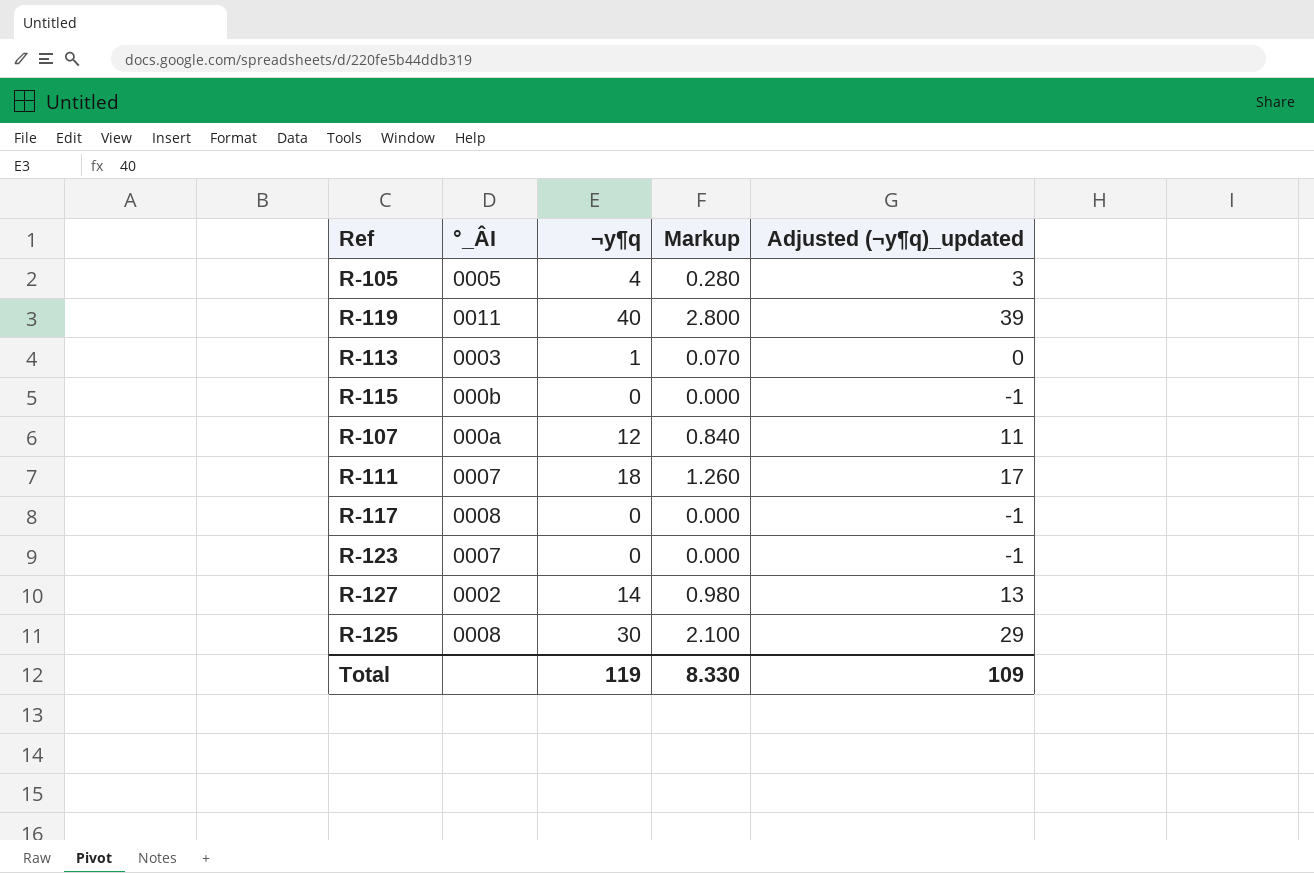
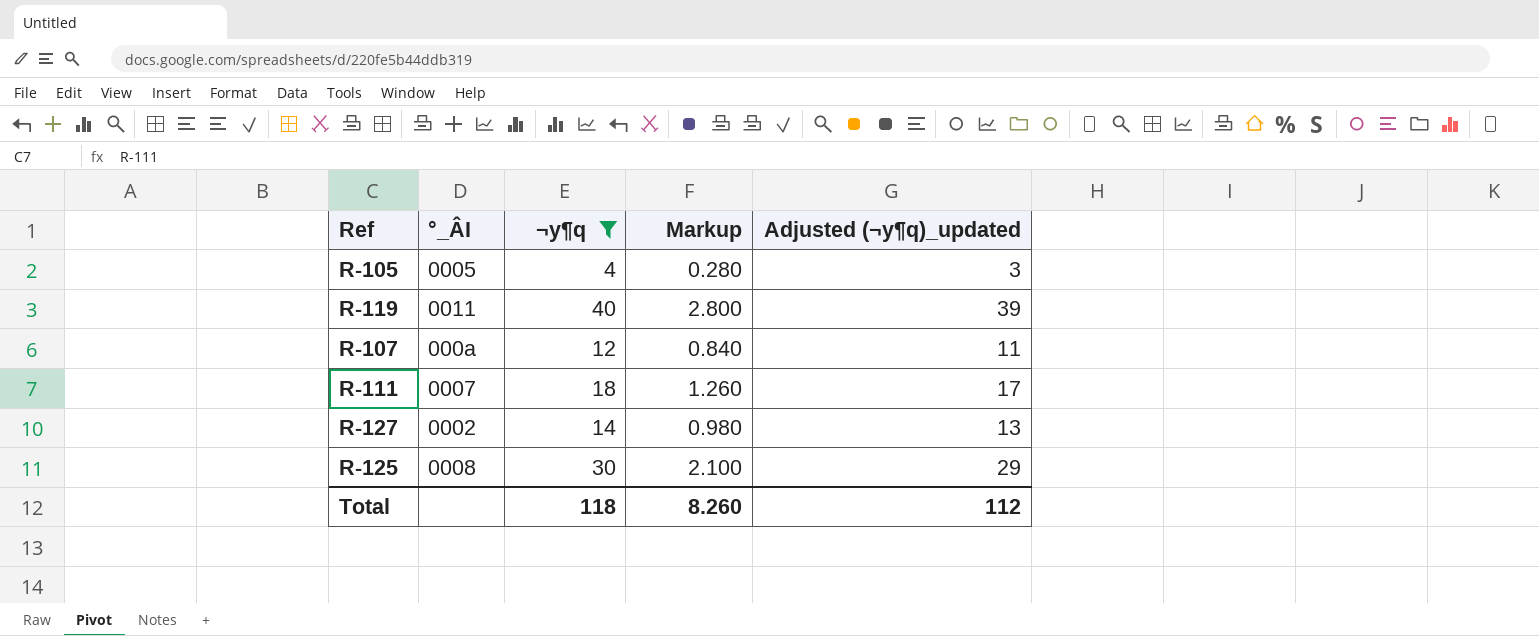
filter: none -> ¬y¶q >= 4
Total | ¬y¶q: 119 -> 118
Total | Markup: 8.330 -> 8.260
Total | Adjusted (¬y¶q)_updated: 109 -> 112

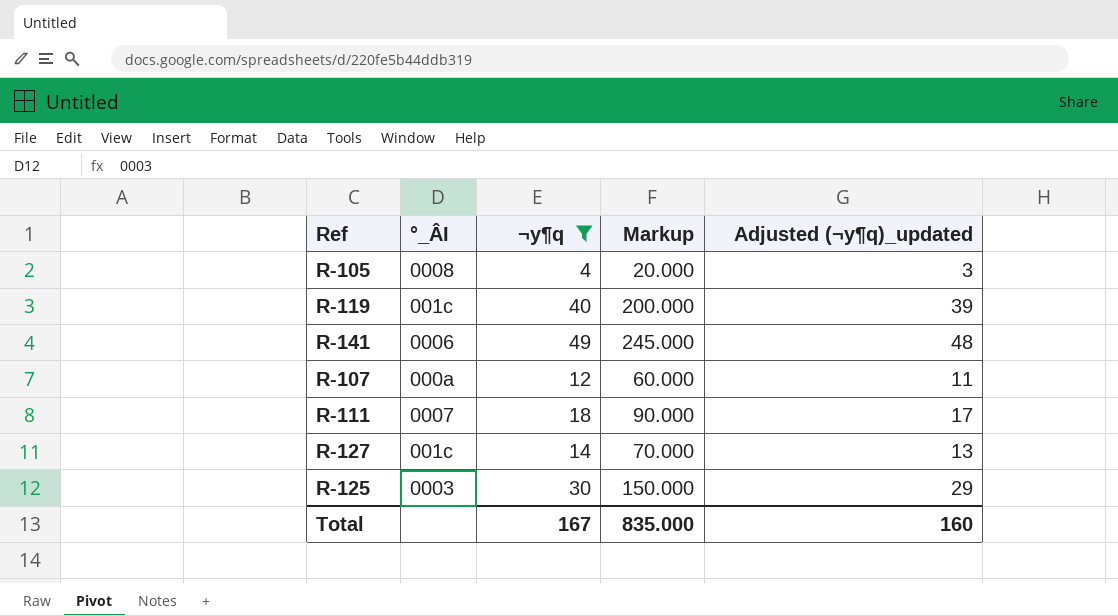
column Markup | formula: [¬y¶q] * 0.07 -> [¬y¶q] * 5
R-105 | °_ÂI: 0005 -> 0008
R-119 | °_ÂI: 0011 -> 001c
row R-141: none -> 0006 | 49 | 245.000 | 48
R-127 | °_ÂI: 0002 -> 001c
R-125 | °_ÂI: 0008 -> 0003
Total | ¬y¶q: 118 -> 167
Total | Markup: 8.260 -> 835.000
Total | Adjusted (¬y¶q)_updated: 112 -> 160

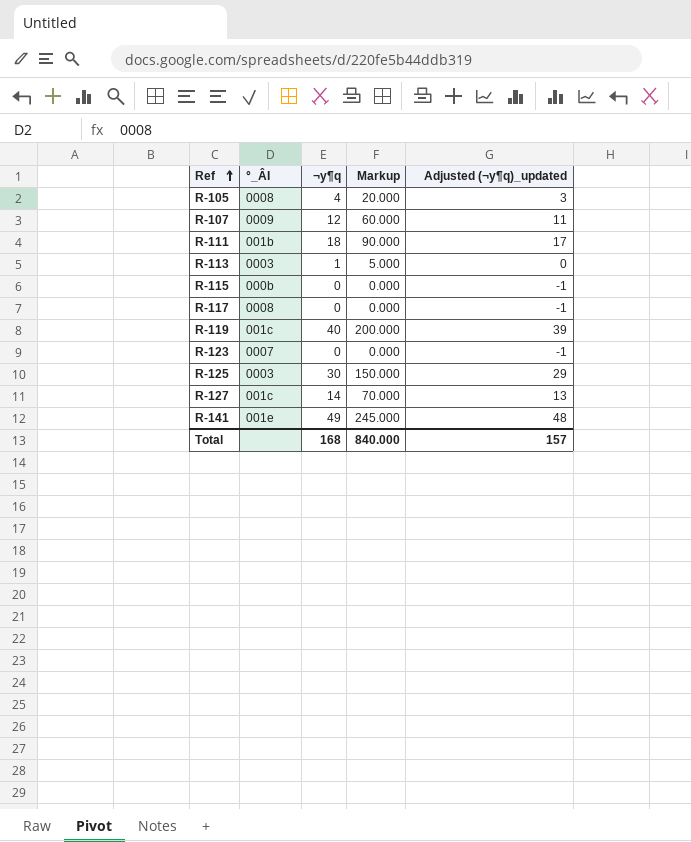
filter: ¬y¶q >= 4 -> none
row order: none -> Ref ascending
R-107 | °_ÂI: 000a -> 0009
R-111 | °_ÂI: 0007 -> 001b
R-141 | °_ÂI: 0006 -> 001e
Total | ¬y¶q: 167 -> 168
Total | Markup: 835.000 -> 840.000
Total | Adjusted (¬y¶q)_updated: 160 -> 157

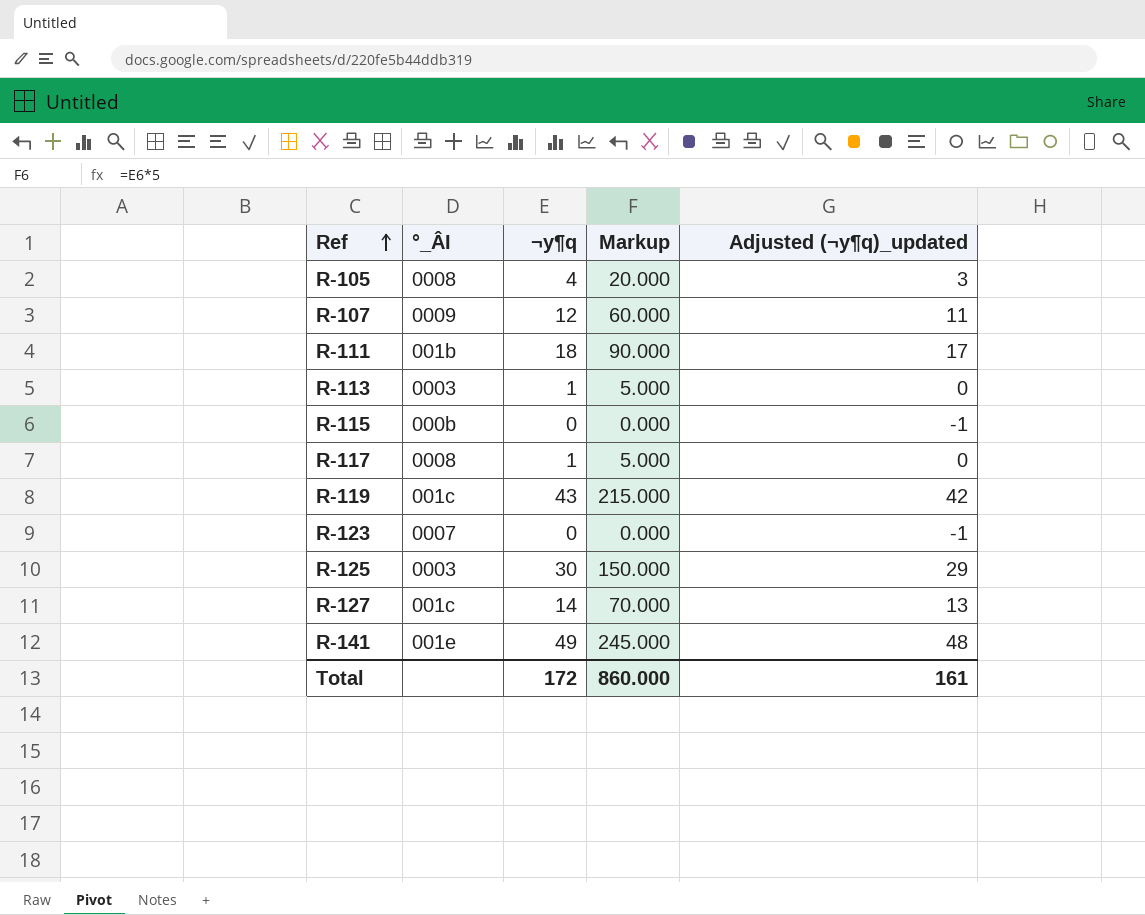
R-117 | ¬y¶q: 0 -> 1
R-117 | Markup: 0.000 -> 5.000
R-117 | Adjusted (¬y¶q)_updated: -1 -> 0
R-119 | ¬y¶q: 40 -> 43
R-119 | Markup: 200.000 -> 215.000
R-119 | Adjusted (¬y¶q)_updated: 39 -> 42
Total | ¬y¶q: 168 -> 172
Total | Markup: 840.000 -> 860.000
Total | Adjusted (¬y¶q)_updated: 157 -> 161

